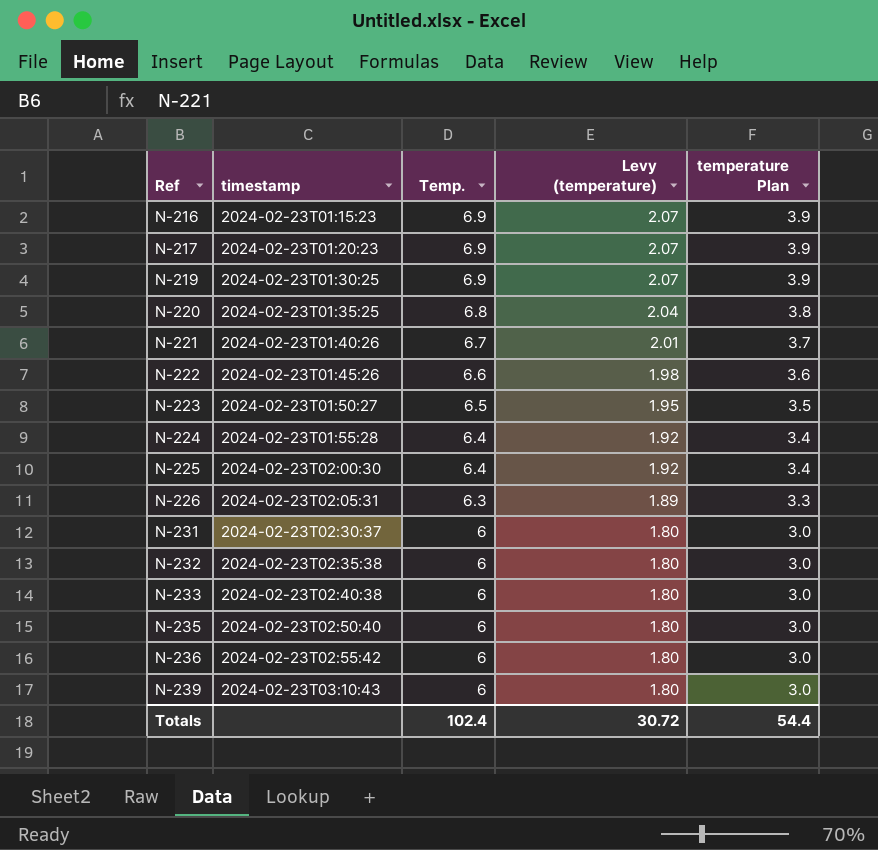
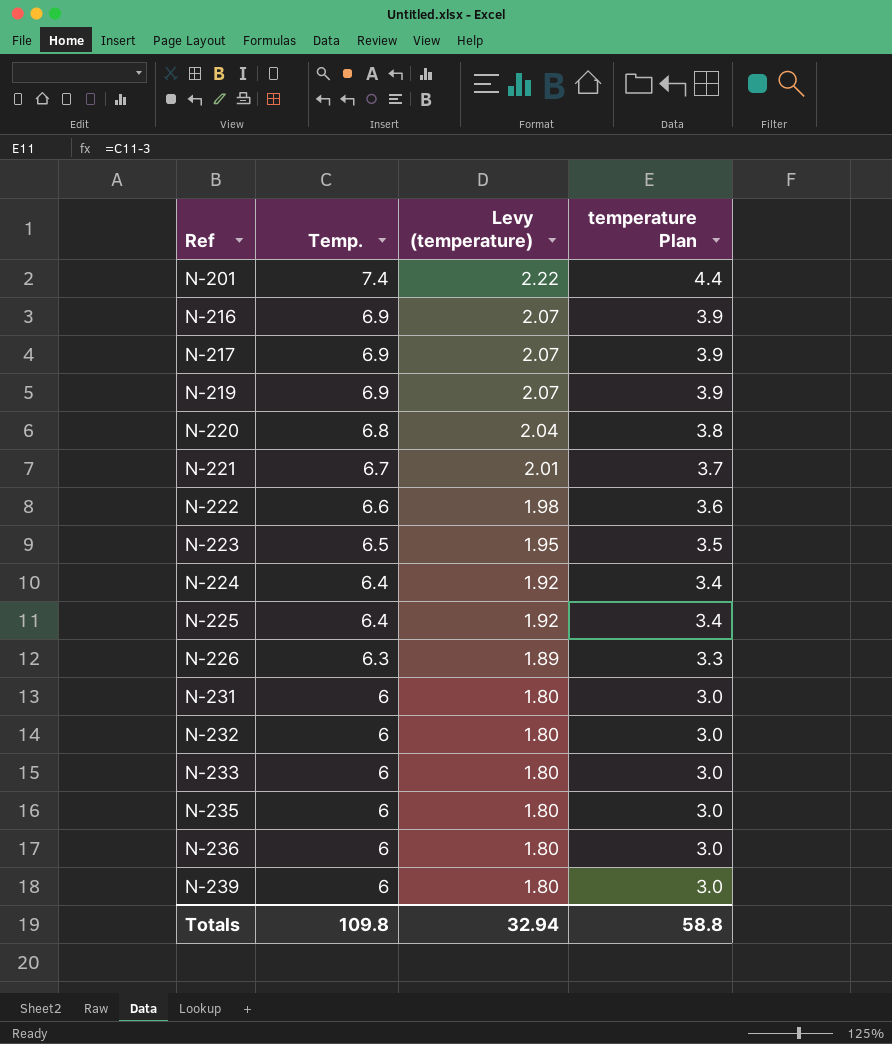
column timestamp | position: 2 -> none
row N-201: none -> 7.4 | 2.22 | 4.4
Totals | Temp.: 102.4 -> 109.8
Totals | Levy (temperature): 30.72 -> 32.94
Totals | temperature Plan: 54.4 -> 58.8

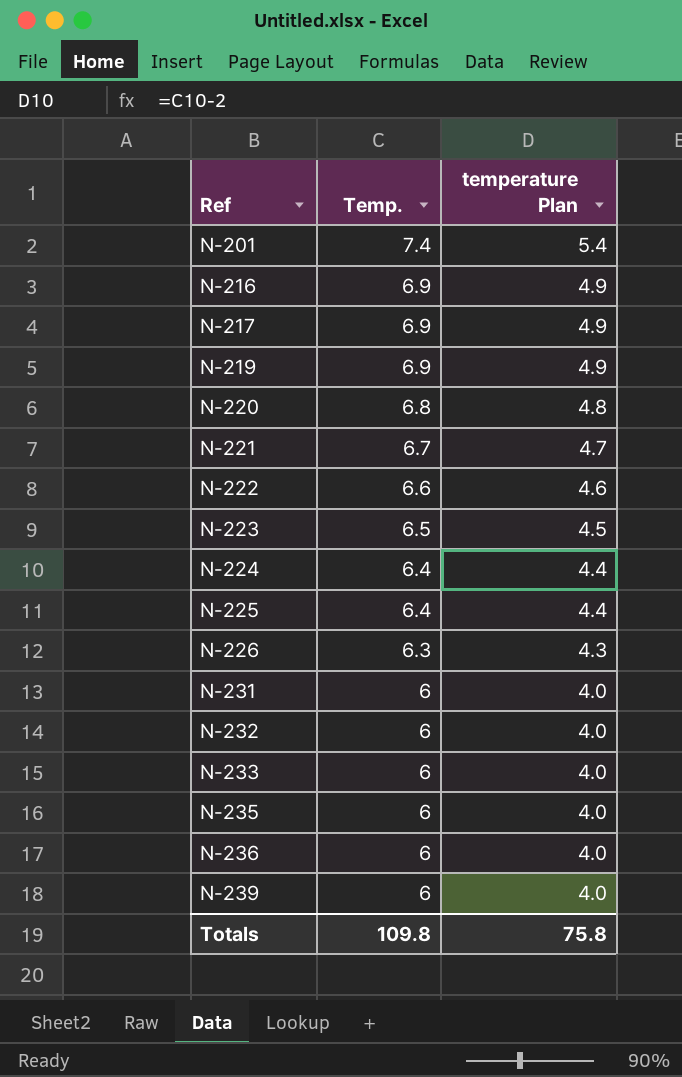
column Levy (temperature) | formula: [Temp.] * 0.3 -> none
column temperature Plan | formula: [Temp.] - 3 -> [Temp.] - 2
Totals | temperature Plan: 58.8 -> 75.8

